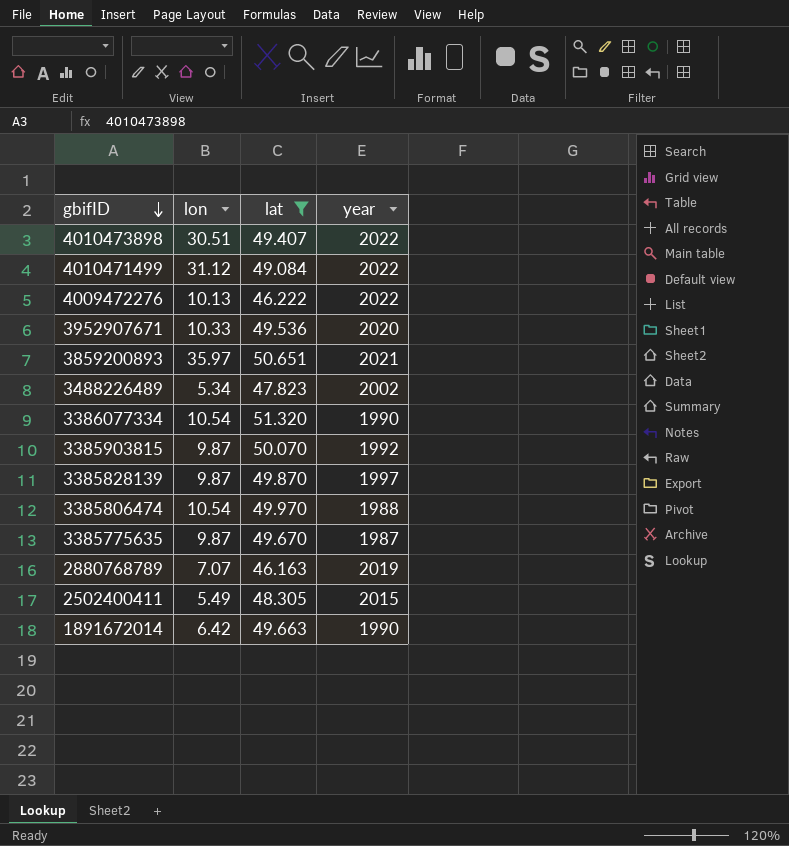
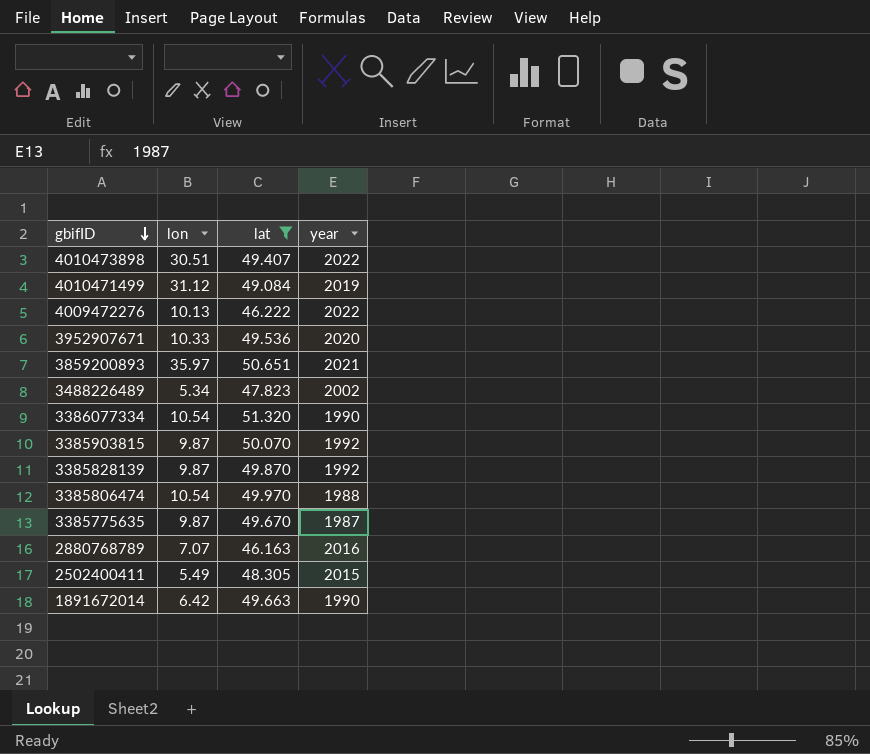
4010471499 | year: 2022 -> 2019
3385828139 | year: 1997 -> 1992
2880768789 | year: 2019 -> 2016

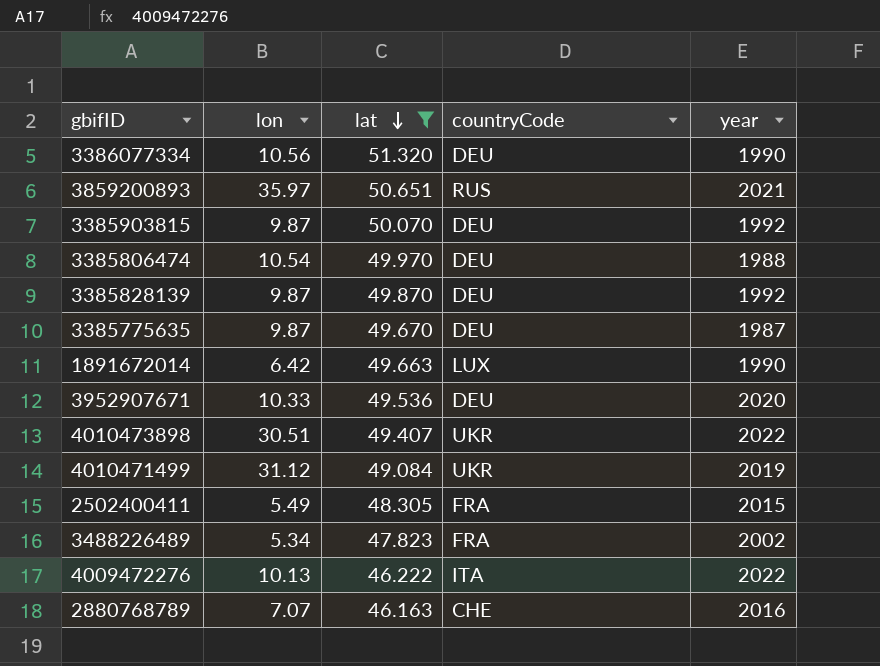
row order: gbifID descending -> lat descending
column countryCode | position: none -> 4
3386077334 | lon: 10.54 -> 10.56

